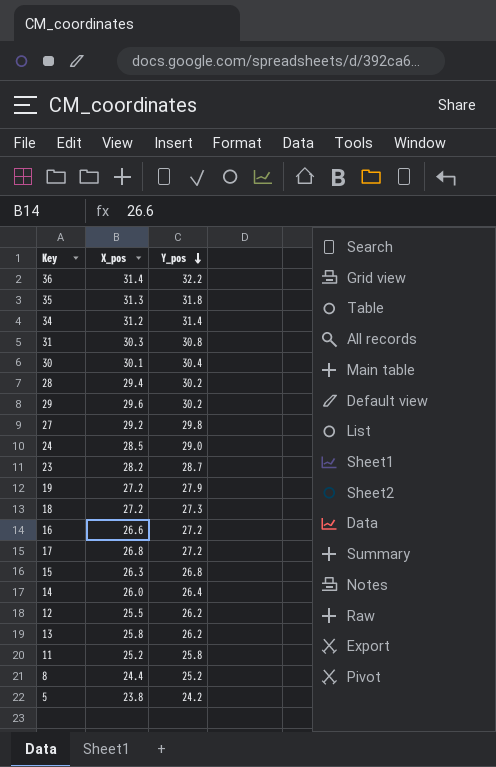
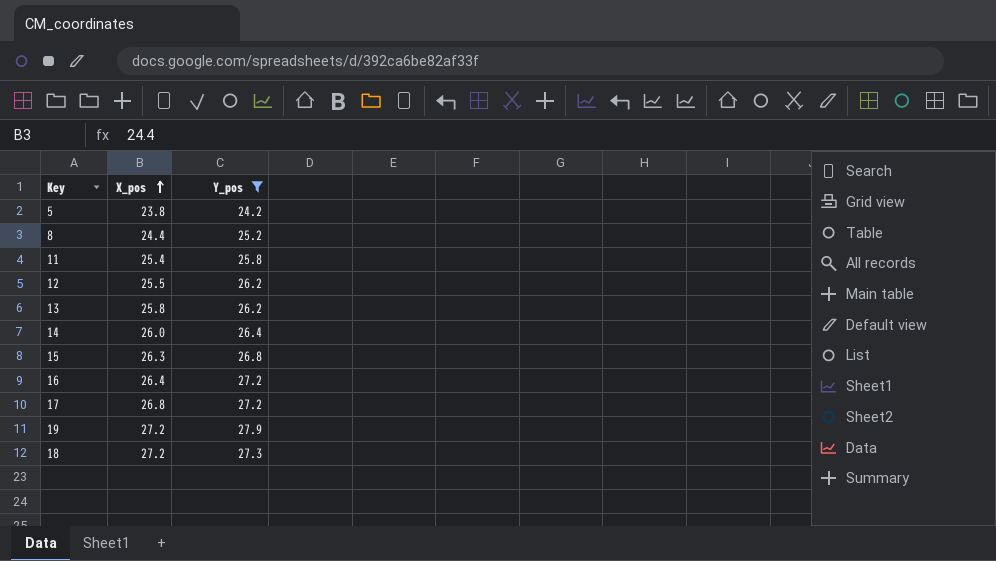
filter: none -> Y_pos <= 27.9
row order: Y_pos descending -> X_pos ascending
11 | X_pos: 25.2 -> 25.4
16 | X_pos: 26.6 -> 26.4

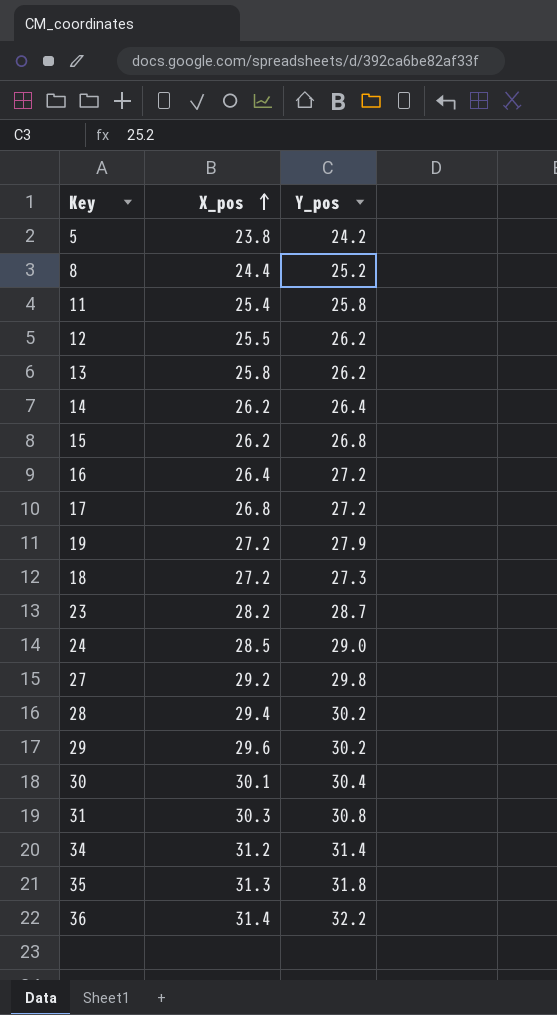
filter: Y_pos <= 27.9 -> none
14 | X_pos: 26.0 -> 26.2
15 | X_pos: 26.3 -> 26.2

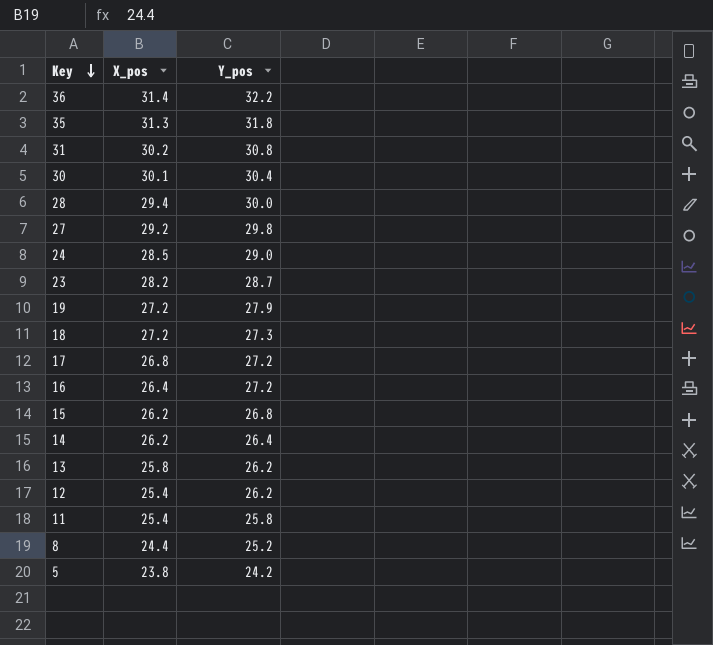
row order: X_pos ascending -> Key descending
row 29: 29.6 | 30.2 -> none
row 34: 31.2 | 31.4 -> none
31 | X_pos: 30.3 -> 30.2
28 | Y_pos: 30.2 -> 30.0
12 | X_pos: 25.5 -> 25.4

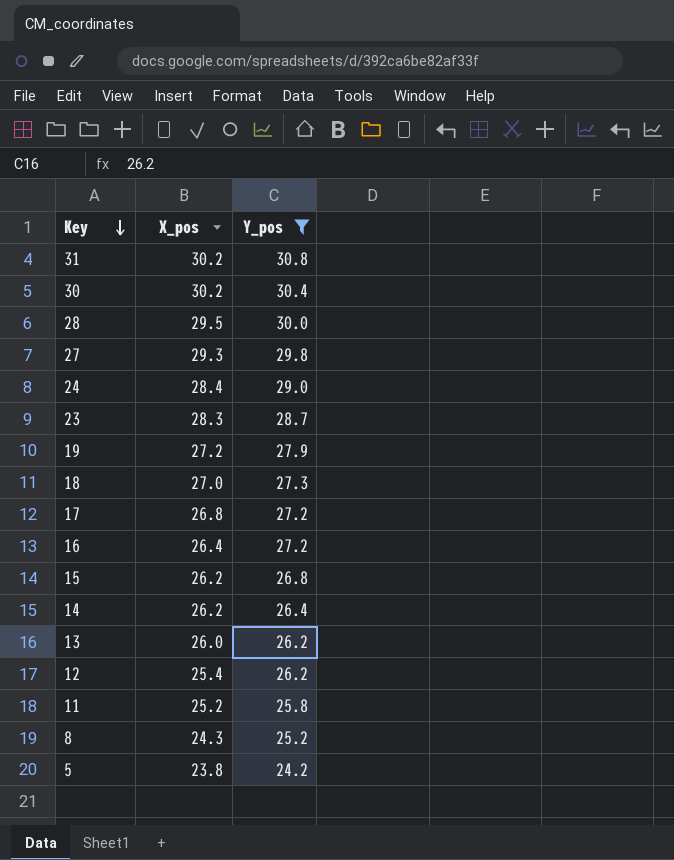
filter: none -> Y_pos <= 30.8
30 | X_pos: 30.1 -> 30.2
28 | X_pos: 29.4 -> 29.5
27 | X_pos: 29.2 -> 29.3
24 | X_pos: 28.5 -> 28.4
23 | X_pos: 28.2 -> 28.3
18 | X_pos: 27.2 -> 27.0
13 | X_pos: 25.8 -> 26.0
11 | X_pos: 25.4 -> 25.2
8 | X_pos: 24.4 -> 24.3

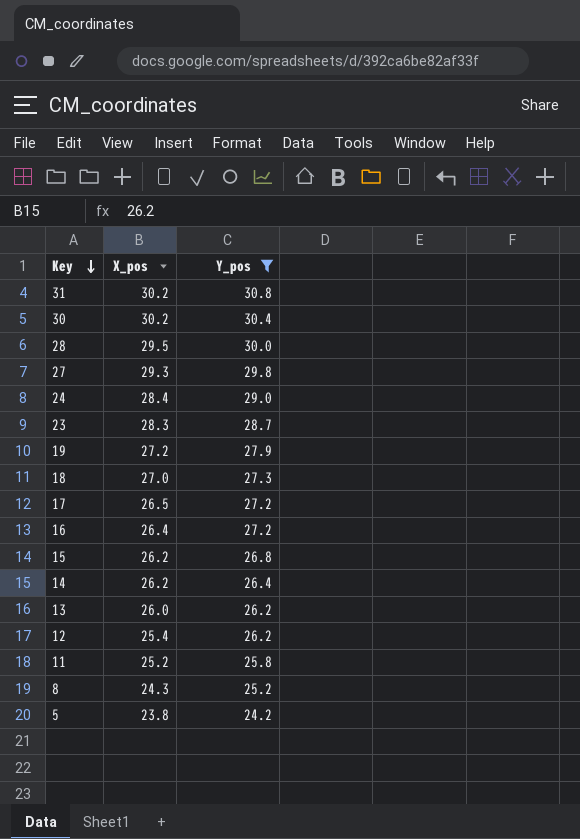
17 | X_pos: 26.8 -> 26.5

